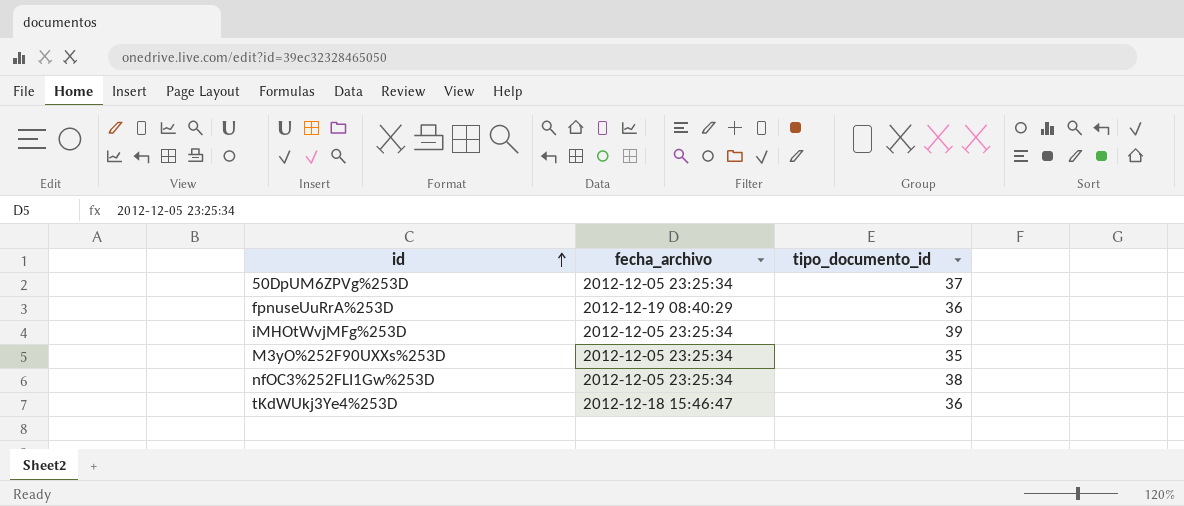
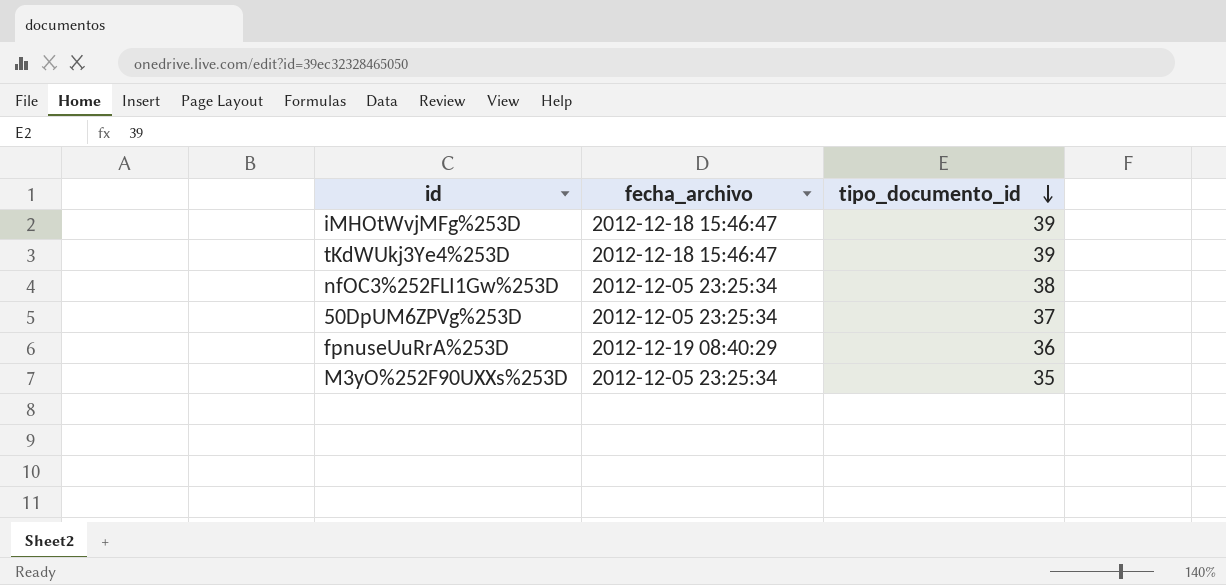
row order: id ascending -> tipo_documento_id descending
iMHOtWvjMFg%253D | fecha_archivo: 2012-12-05 23:25:34 -> 2012-12-18 15:46:47
tKdWUkj3Ye4%253D | tipo_documento_id: 36 -> 39

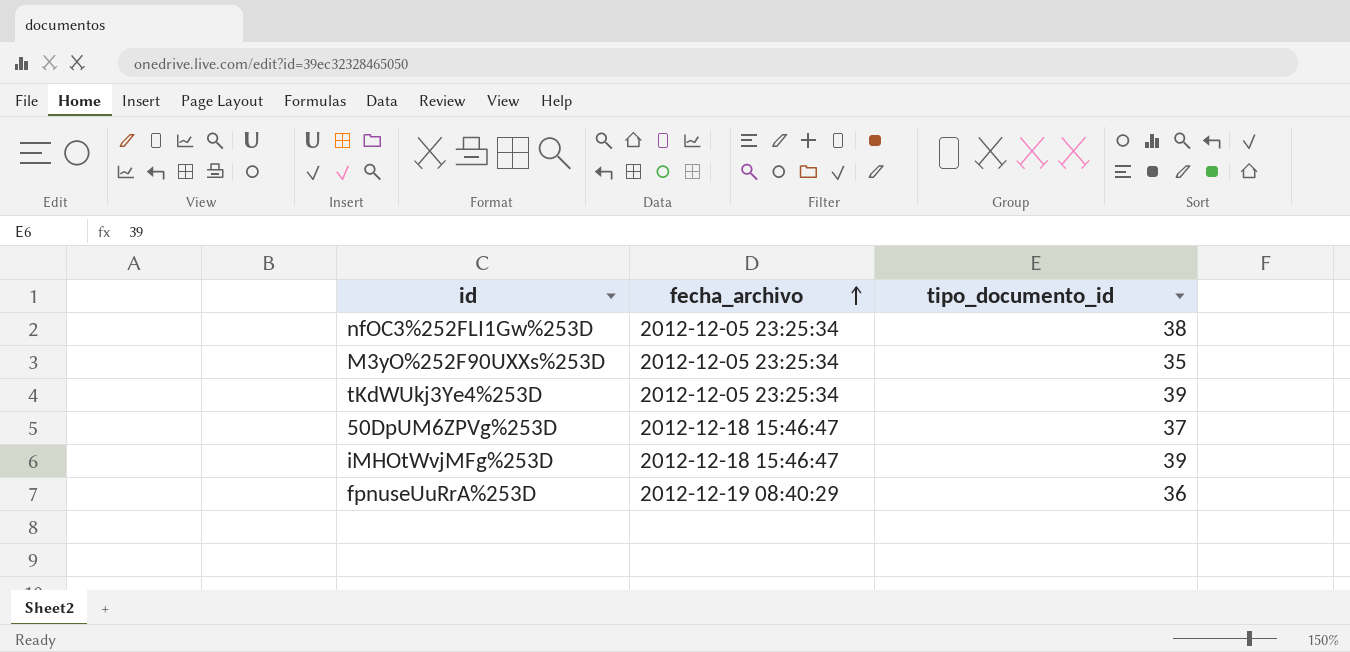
row order: tipo_documento_id descending -> fecha_archivo ascending
tKdWUkj3Ye4%253D | fecha_archivo: 2012-12-18 15:46:47 -> 2012-12-05 23:25:34
50DpUM6ZPVg%253D | fecha_archivo: 2012-12-05 23:25:34 -> 2012-12-18 15:46:47

